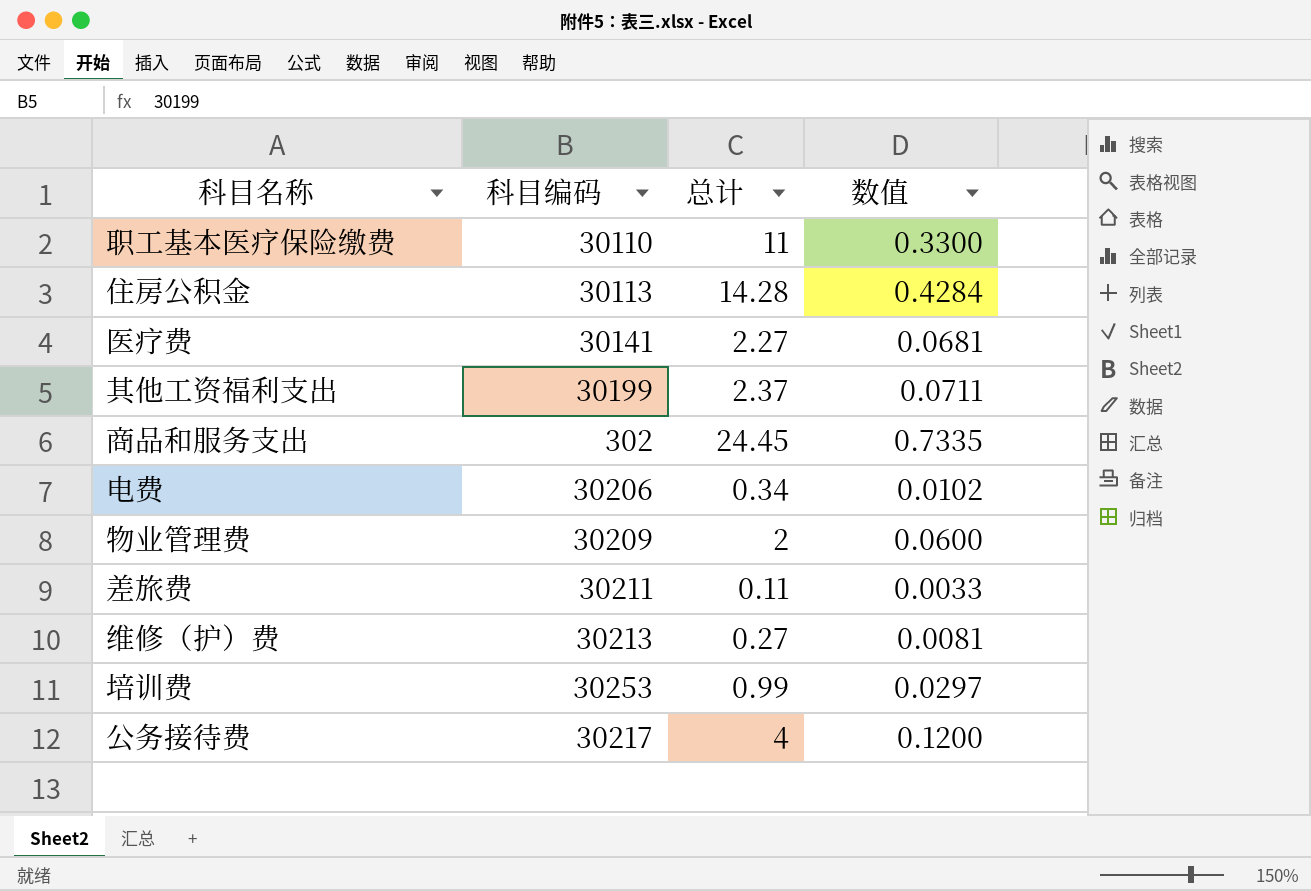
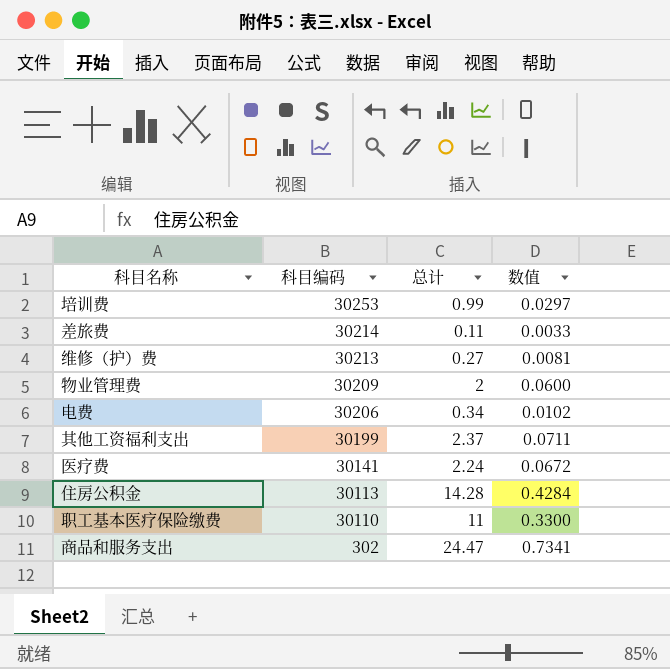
row order: none -> 科目编码 descending
row 公务接待费: 30217 | 4 | 0.1200 -> none
差旅费 | 科目编码: 30211 -> 30214
医疗费 | 总计: 2.27 -> 2.24
医疗费 | 数值: 0.0681 -> 0.0672
商品和服务支出 | 总计: 24.45 -> 24.47
商品和服务支出 | 数值: 0.7335 -> 0.7341

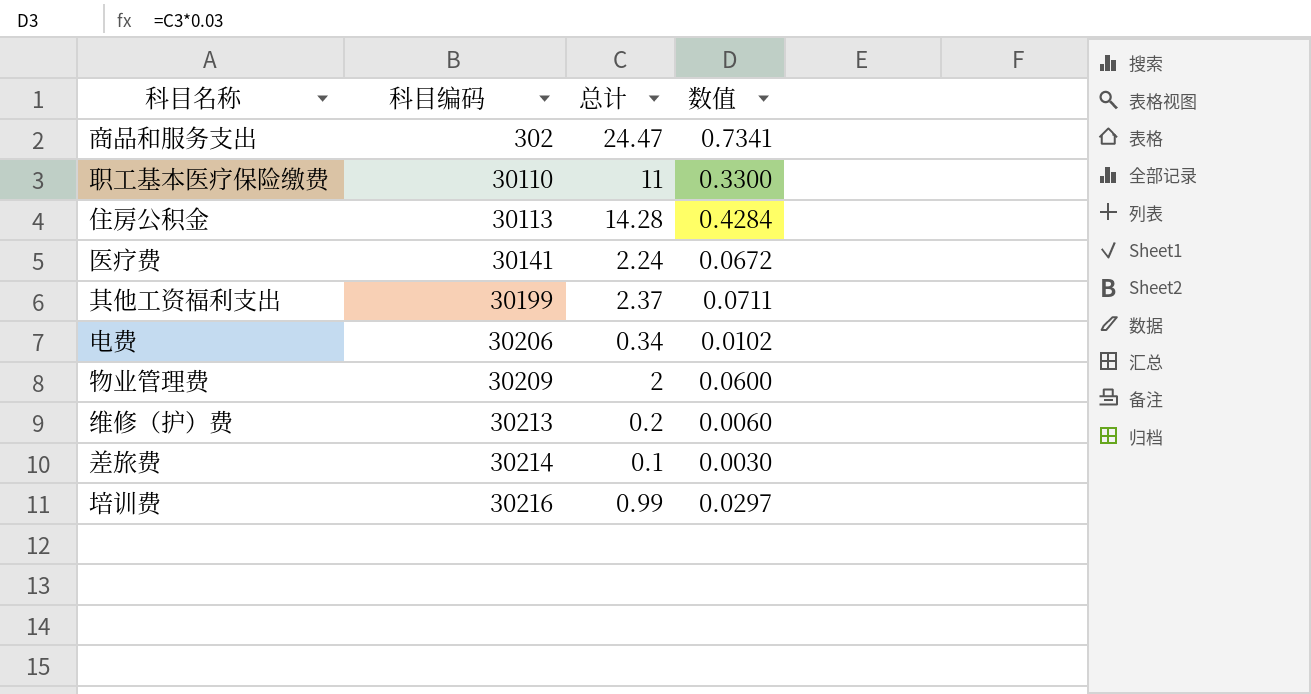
row order: 科目编码 descending -> 科目编码 ascending
维修（护）费 | 总计: 0.27 -> 0.2
维修（护）费 | 数值: 0.0081 -> 0.0060
差旅费 | 总计: 0.11 -> 0.1
差旅费 | 数值: 0.0033 -> 0.0030
培训费 | 科目编码: 30253 -> 30216

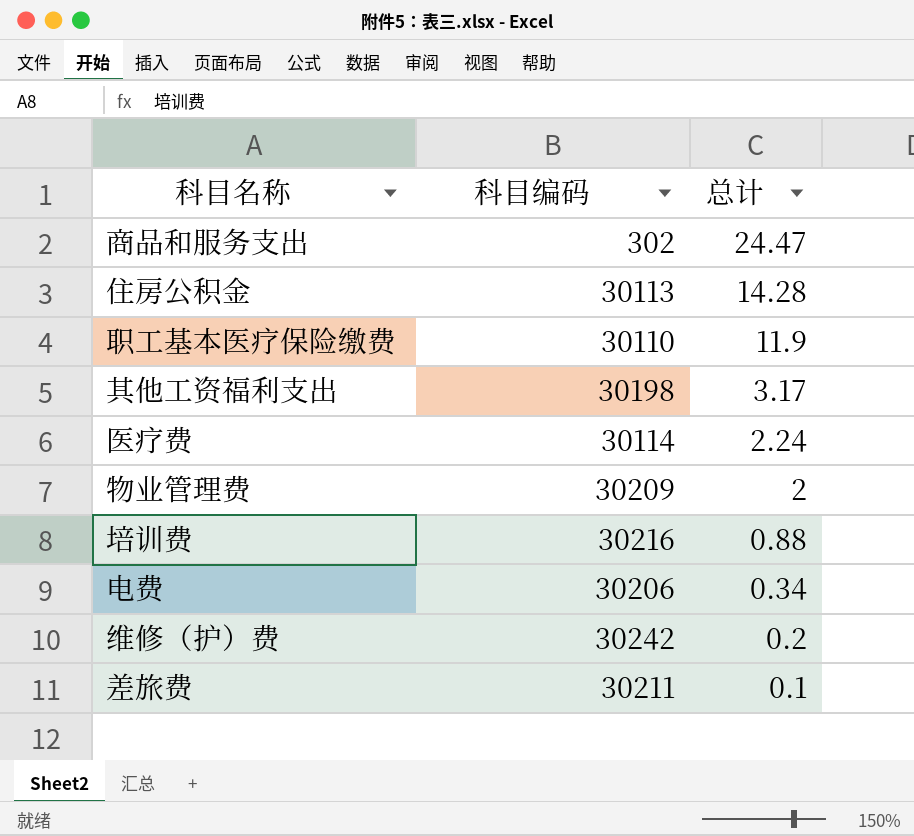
row order: 科目编码 ascending -> 总计 descending
column 数值 | formula: [总计] * 0.03 -> none
职工基本医疗保险缴费 | 总计: 11 -> 11.9
其他工资福利支出 | 科目编码: 30199 -> 30198
其他工资福利支出 | 总计: 2.37 -> 3.17
医疗费 | 科目编码: 30141 -> 30114
培训费 | 总计: 0.99 -> 0.88
维修（护）费 | 科目编码: 30213 -> 30242
差旅费 | 科目编码: 30214 -> 30211

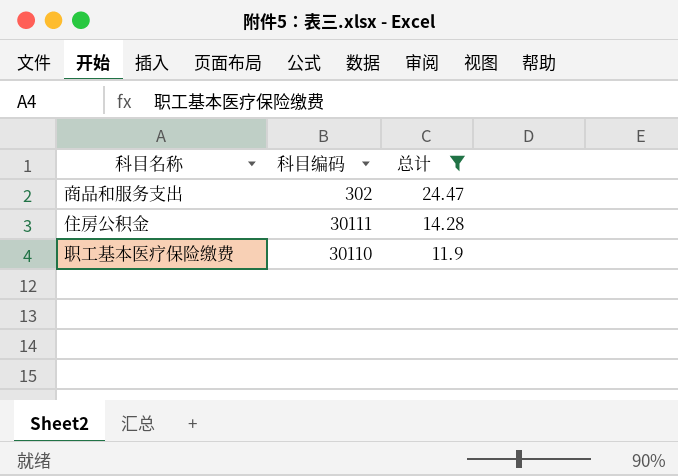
filter: none -> 总计 >= 11.9
住房公积金 | 科目编码: 30113 -> 30111

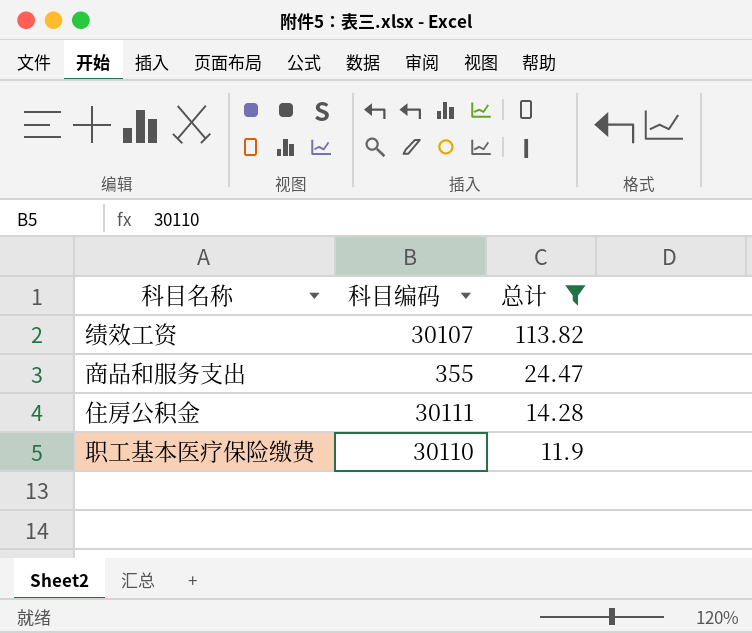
row 绩效工资: none -> 30107 | 113.82
商品和服务支出 | 科目编码: 302 -> 355

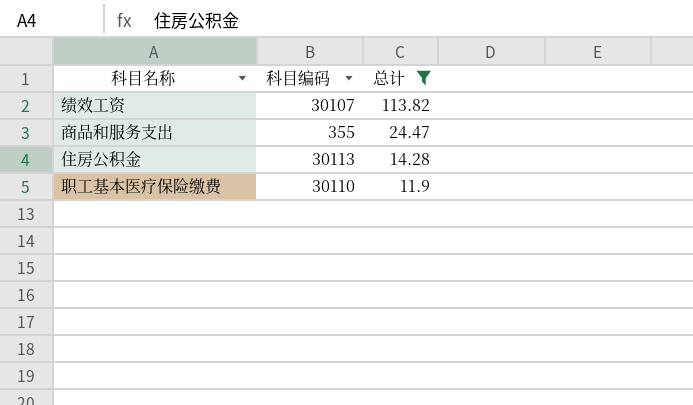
住房公积金 | 科目编码: 30111 -> 30113

